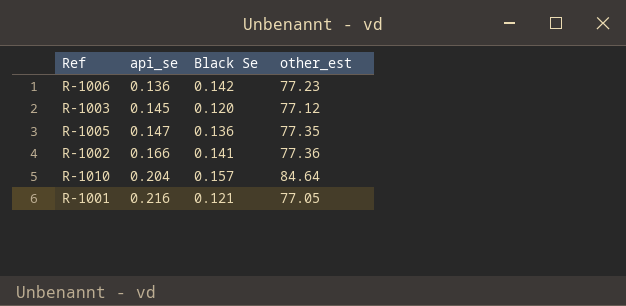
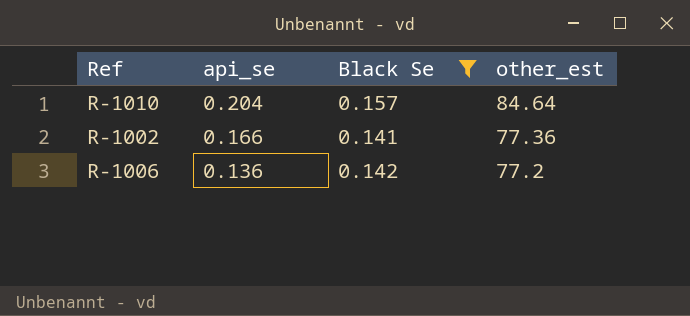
filter: none -> Black Se >= 0.141
row order: api_se ascending -> api_se descending
R-1006 | other_est: 77.23 -> 77.2

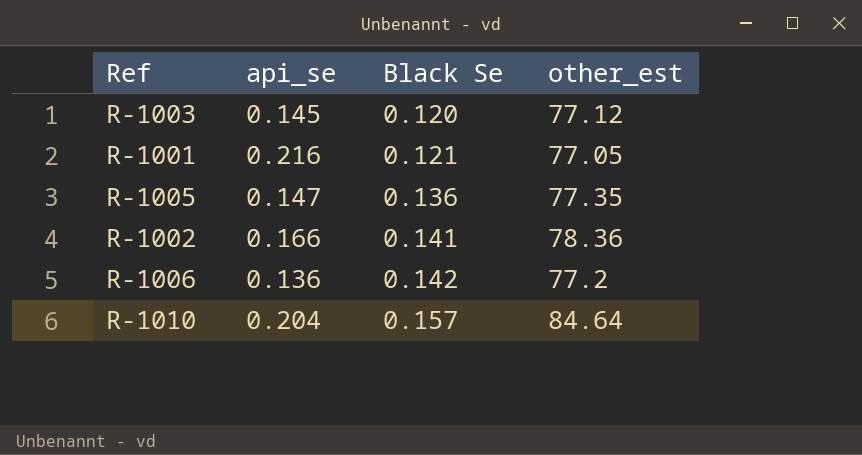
filter: Black Se >= 0.141 -> none
row order: api_se descending -> Black Se ascending
R-1002 | other_est: 77.36 -> 78.36

